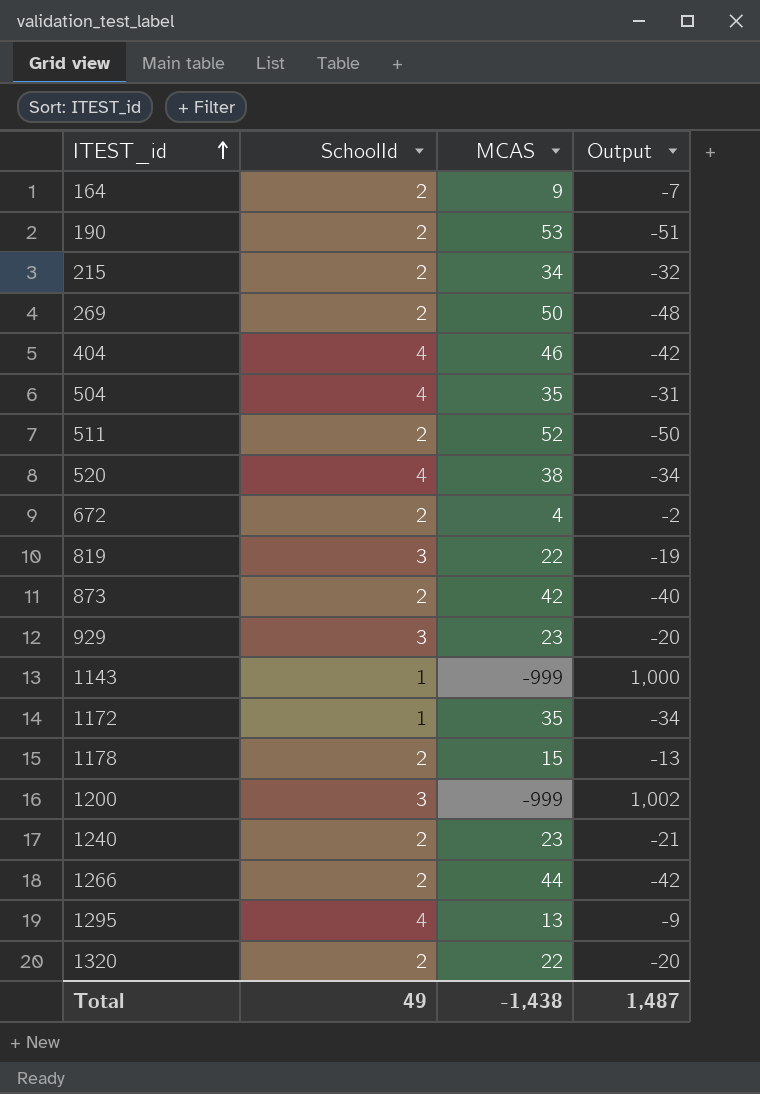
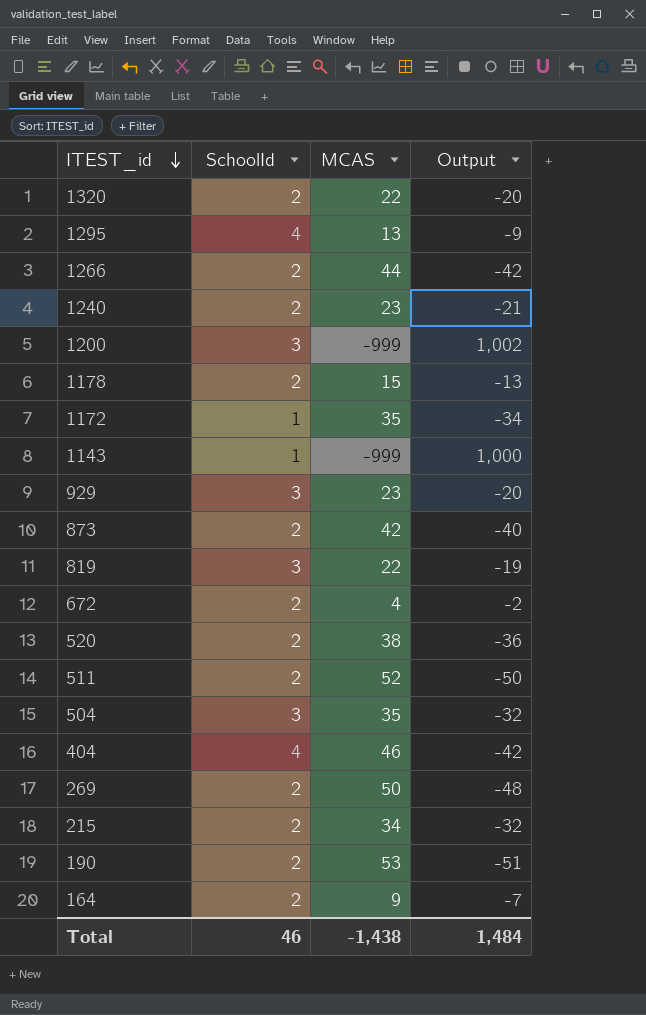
row order: ITEST_id ascending -> ITEST_id descending
520 | SchoolId: 4 -> 2
520 | Output: -34 -> -36
504 | SchoolId: 4 -> 3
504 | Output: -31 -> -32
Total | SchoolId: 49 -> 46
Total | Output: 1,487 -> 1,484

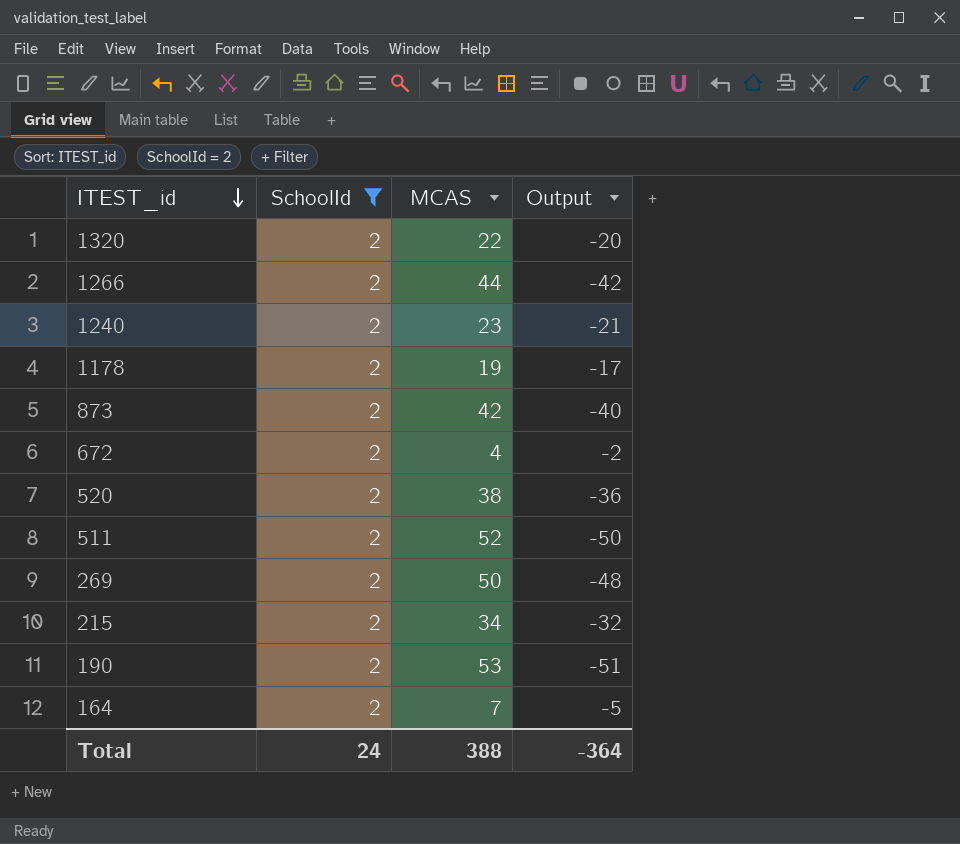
filter: none -> SchoolId = 2
1178 | MCAS: 15 -> 19
1178 | Output: -13 -> -17
164 | MCAS: 9 -> 7
164 | Output: -7 -> -5
Total | SchoolId: 46 -> 24
Total | MCAS: -1,438 -> 388
Total | Output: 1,484 -> -364

